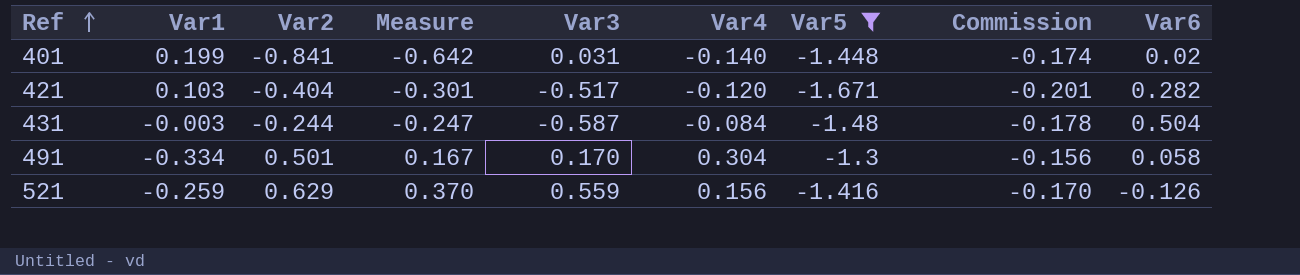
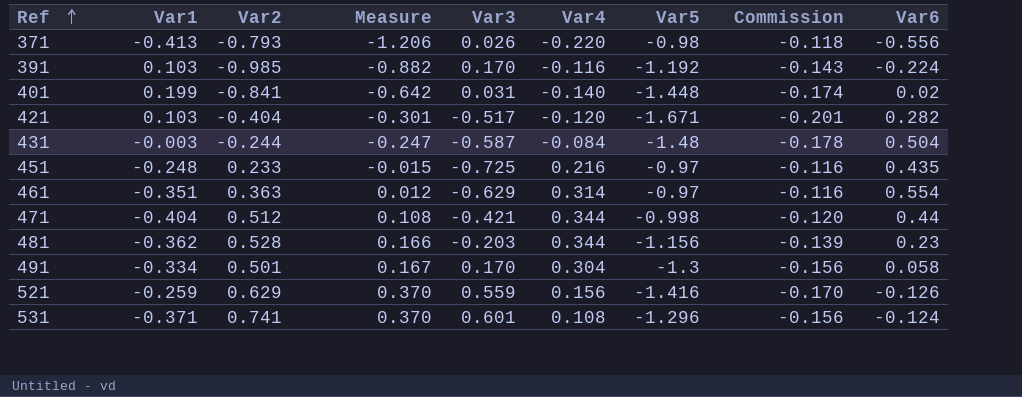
filter: Var5 <= -1.3 -> none

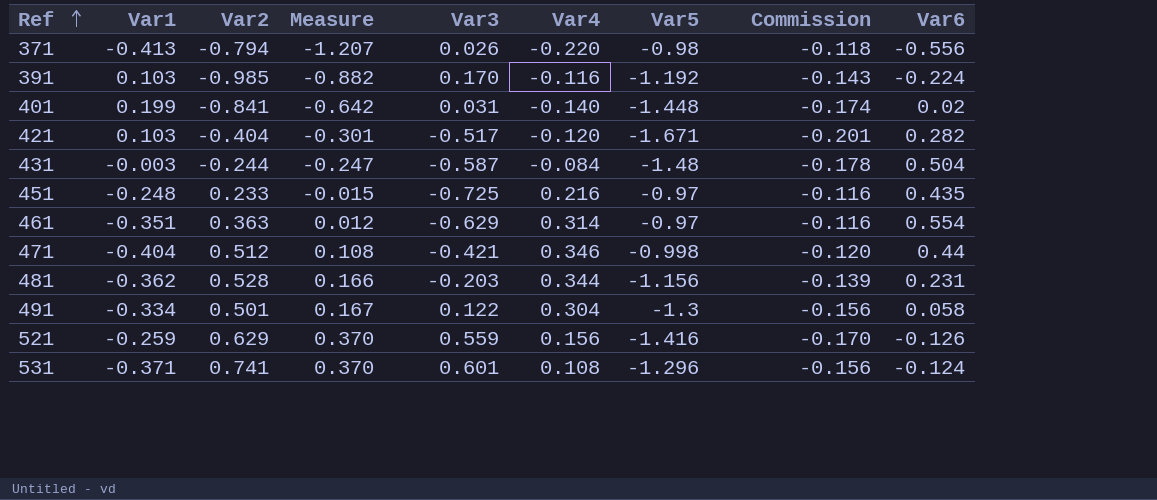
371 | Var2: -0.793 -> -0.794
371 | Measure: -1.206 -> -1.207
471 | Var4: 0.344 -> 0.346
481 | Var6: 0.23 -> 0.231
491 | Var3: 0.170 -> 0.122

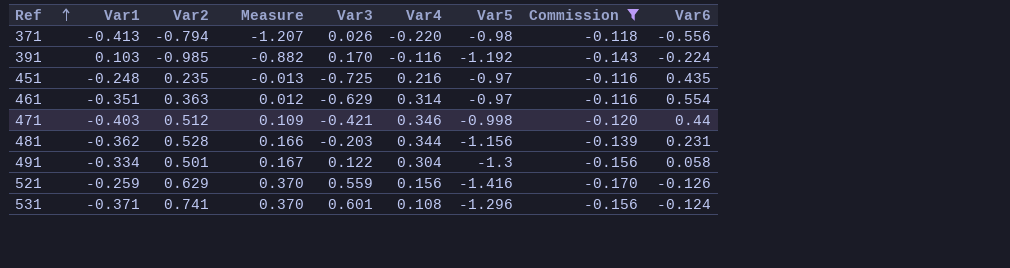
filter: none -> Commission >= -0.170
451 | Var2: 0.233 -> 0.235
451 | Measure: -0.015 -> -0.013
471 | Var1: -0.404 -> -0.403
471 | Measure: 0.108 -> 0.109

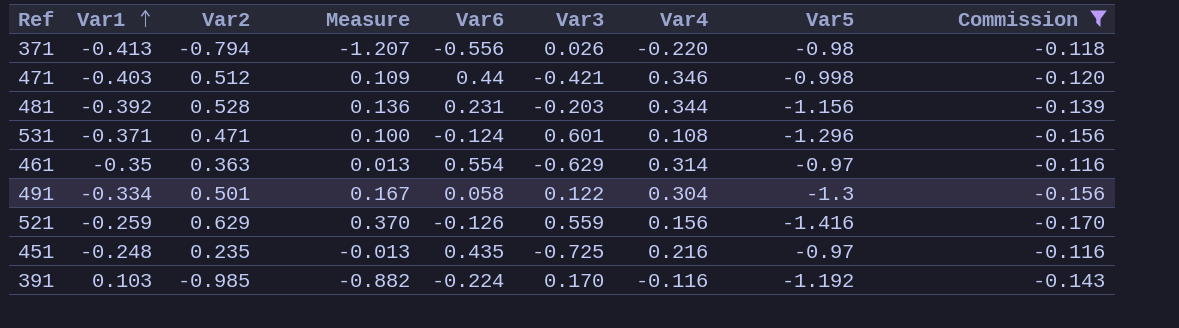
row order: Ref ascending -> Var1 ascending
column Var6 | position: 9 -> 5
481 | Var1: -0.362 -> -0.392
481 | Measure: 0.166 -> 0.136
531 | Var2: 0.741 -> 0.471
531 | Measure: 0.370 -> 0.100
461 | Var1: -0.351 -> -0.35
461 | Measure: 0.012 -> 0.013

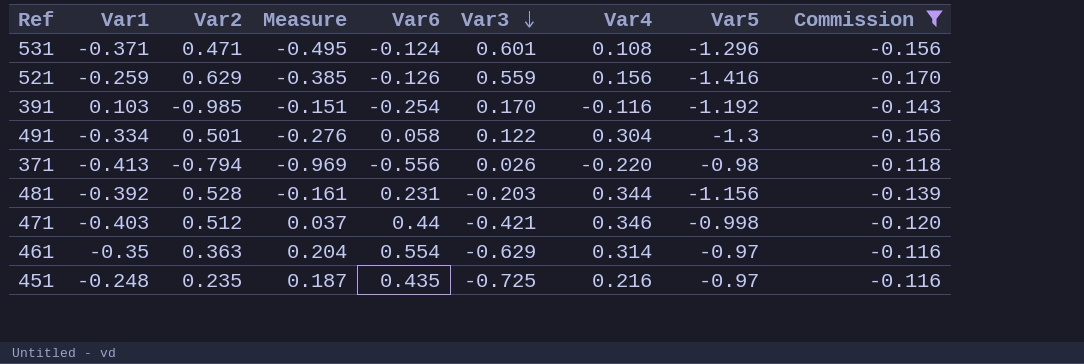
row order: Var1 ascending -> Var3 descending
column Measure | formula: [Var1] + [Var2] -> [Var1] + [Var6]
391 | Var6: -0.224 -> -0.254

